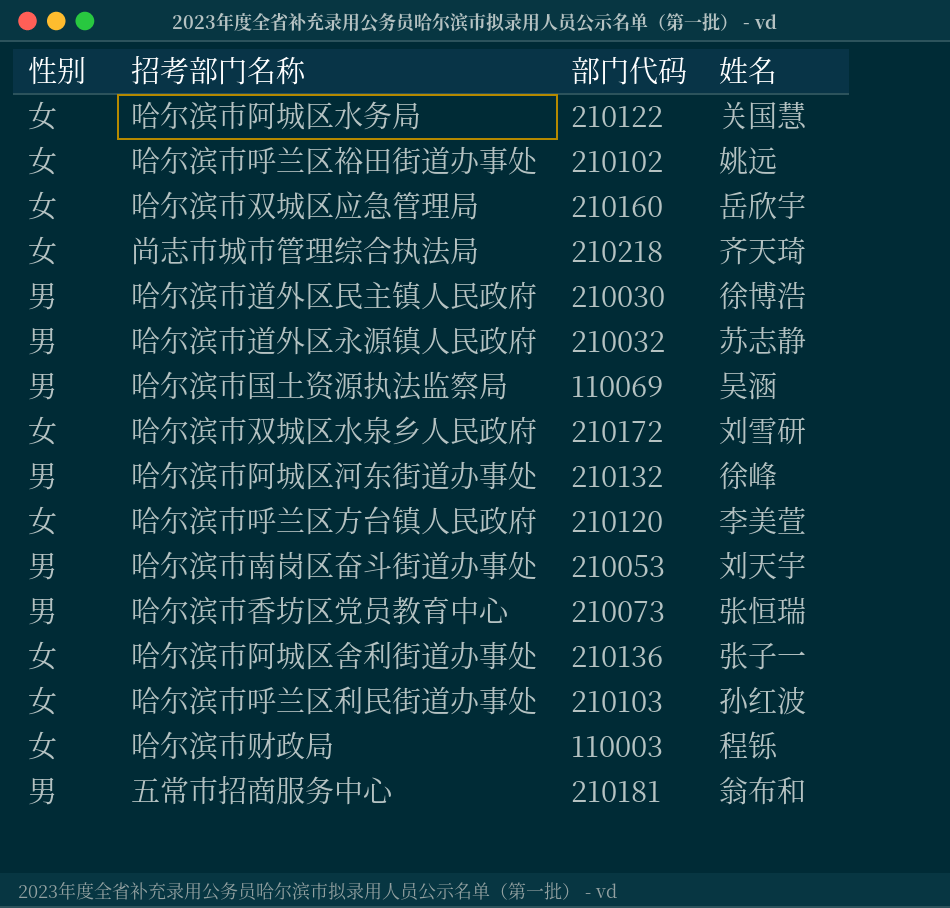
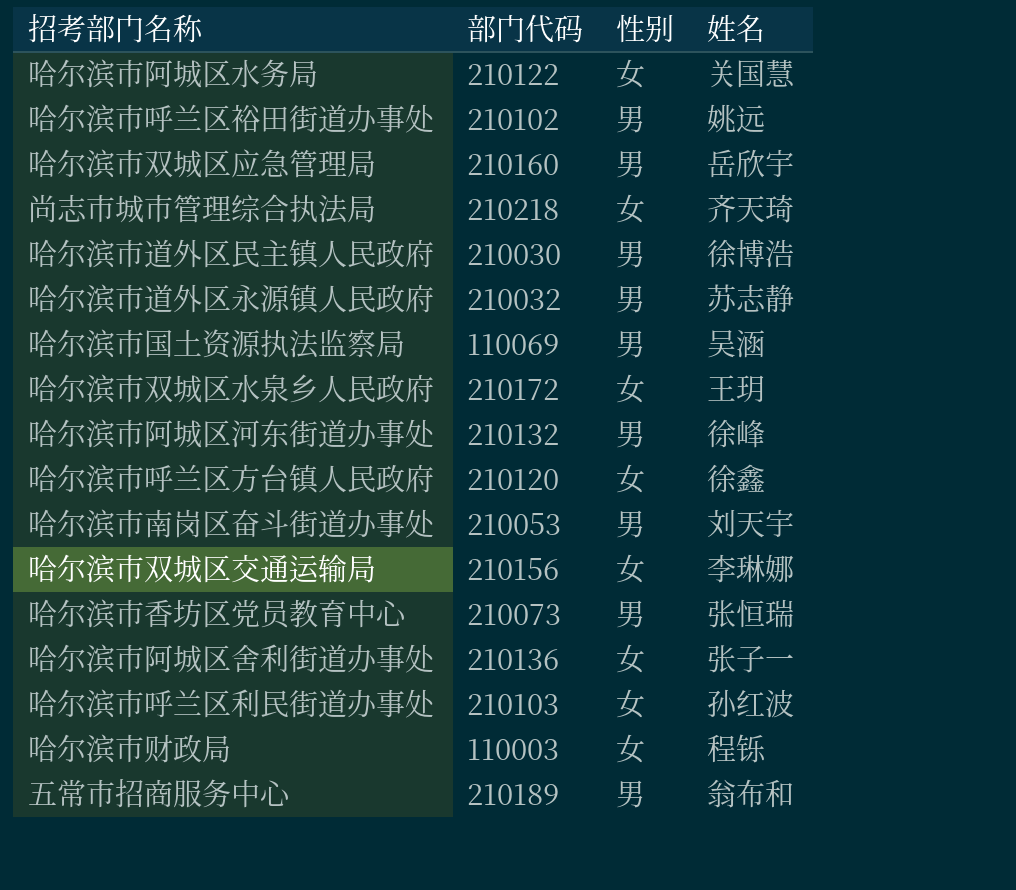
column 性别 | position: 1 -> 3
哈尔滨市呼兰区裕田街道办事处 | 性别: 女 -> 男
哈尔滨市双城区应急管理局 | 性别: 女 -> 男
哈尔滨市双城区水泉乡人民政府 | 姓名: 刘雪研 -> 王玥
哈尔滨市呼兰区方台镇人民政府 | 姓名: 李美萱 -> 徐鑫
row 哈尔滨市双城区交通运输局: none -> 210156 | 女 | 李琳娜
五常市招商服务中心 | 部门代码: 210181 -> 210189

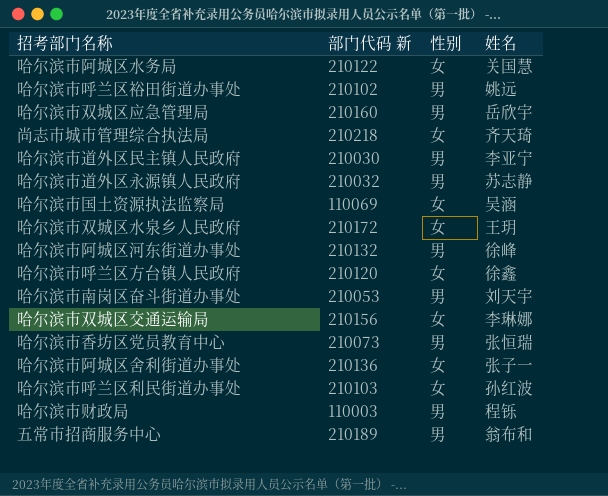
column name: 部门代码 -> 部门代码 新
哈尔滨市道外区民主镇人民政府 | 姓名: 徐博浩 -> 李亚宁
哈尔滨市国土资源执法监察局 | 性别: 男 -> 女
哈尔滨市财政局 | 性别: 女 -> 男

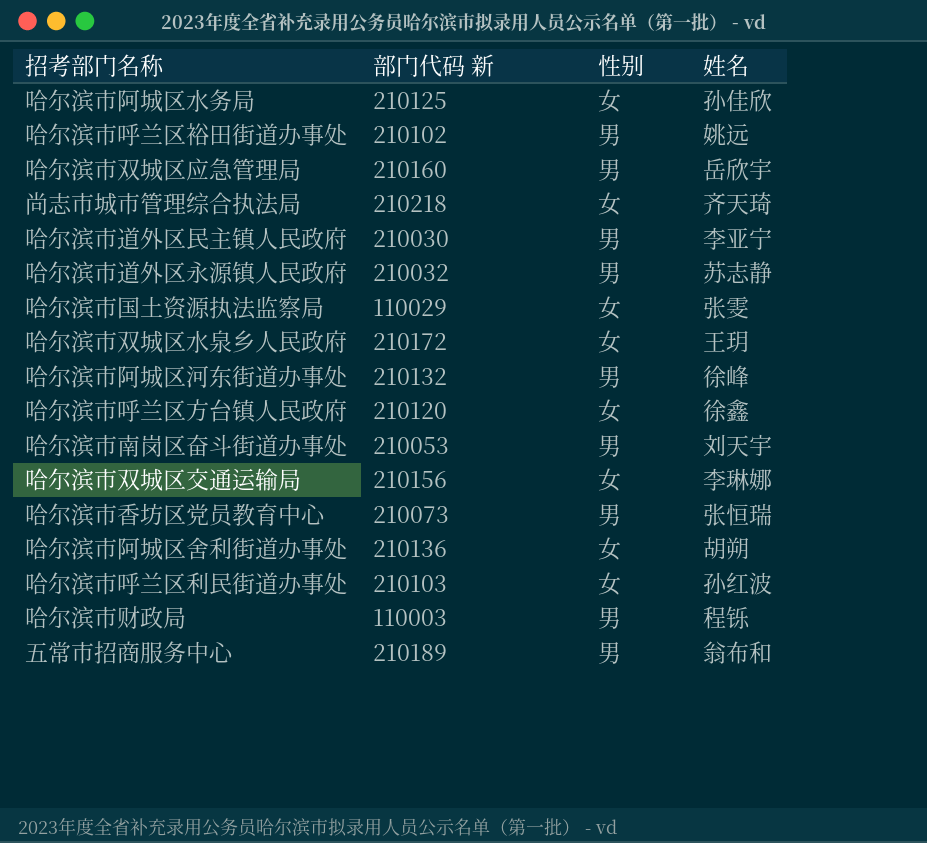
哈尔滨市阿城区水务局 | 部门代码 新: 210122 -> 210125
哈尔滨市阿城区水务局 | 姓名: 关国慧 -> 孙佳欣
哈尔滨市国土资源执法监察局 | 部门代码 新: 110069 -> 110029
哈尔滨市国土资源执法监察局 | 姓名: 吴涵 -> 张雯
哈尔滨市阿城区舍利街道办事处 | 姓名: 张子一 -> 胡朔

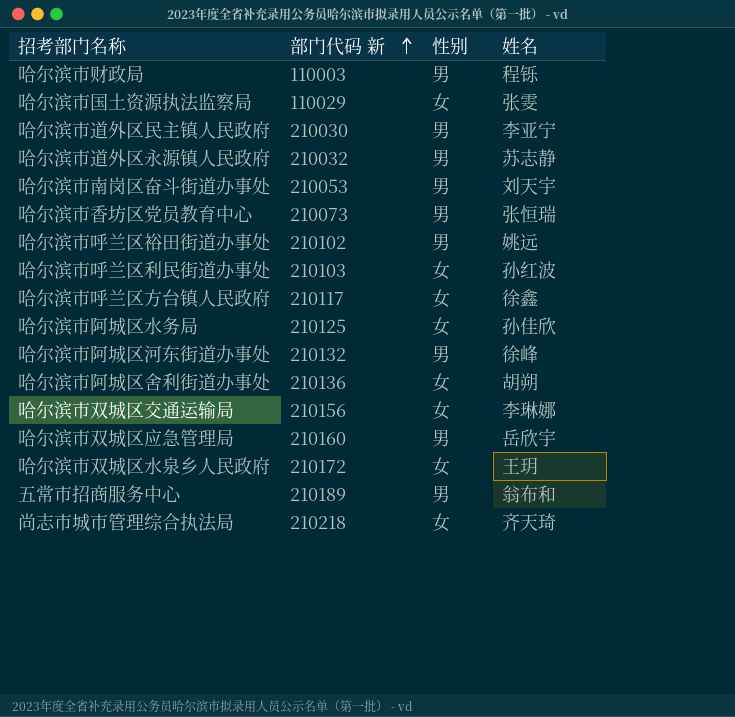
row order: none -> 部门代码 新 ascending
哈尔滨市呼兰区方台镇人民政府 | 部门代码 新: 210120 -> 210117

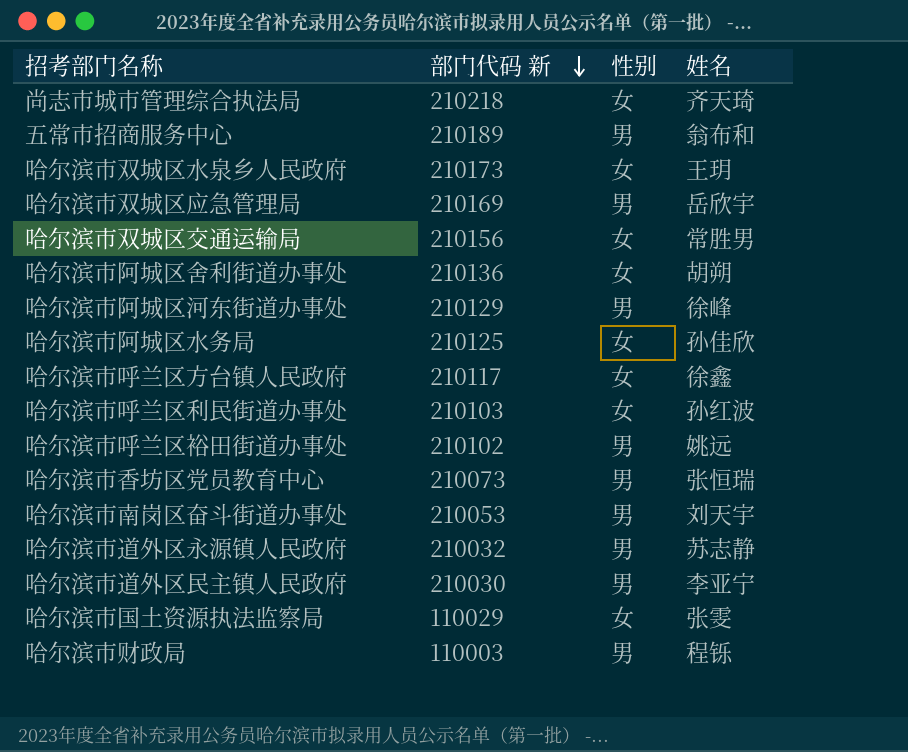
row order: 部门代码 新 ascending -> 部门代码 新 descending
哈尔滨市双城区水泉乡人民政府 | 部门代码 新: 210172 -> 210173
哈尔滨市双城区应急管理局 | 部门代码 新: 210160 -> 210169
哈尔滨市双城区交通运输局 | 姓名: 李琳娜 -> 常胜男
哈尔滨市阿城区河东街道办事处 | 部门代码 新: 210132 -> 210129

